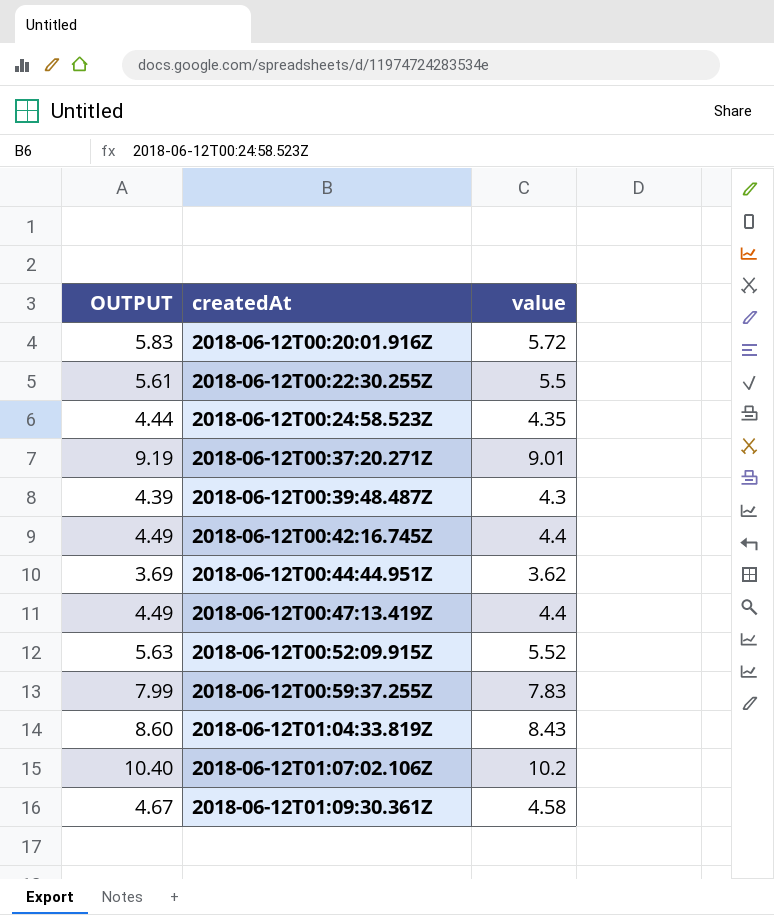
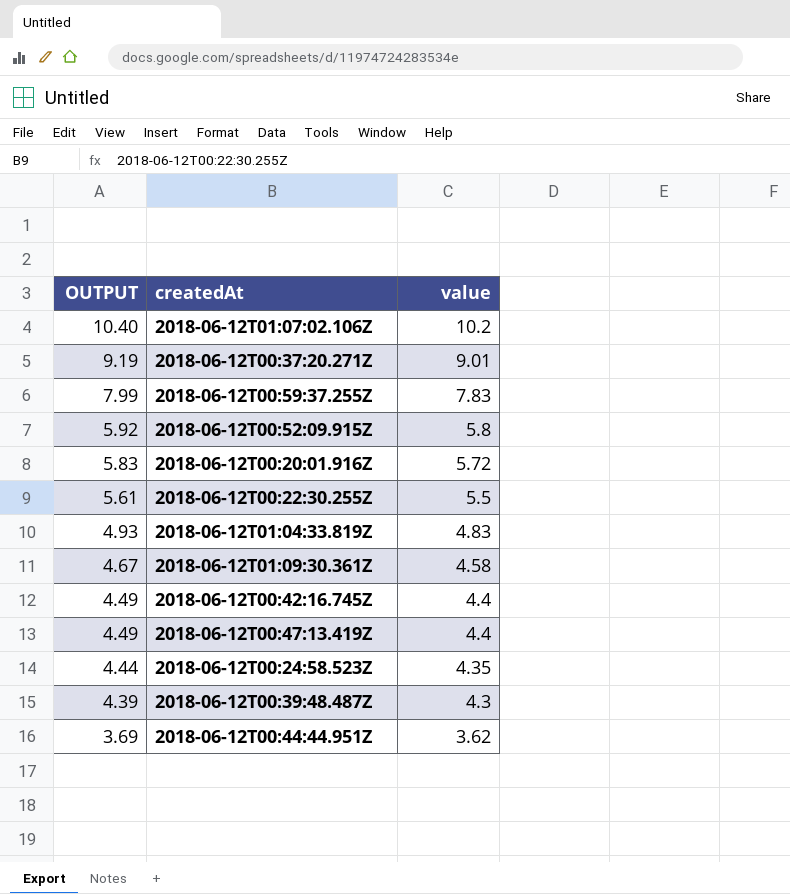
row order: createdAt ascending -> OUTPUT descending
2018-06-12T00:52:09.915Z | OUTPUT: 5.63 -> 5.92
2018-06-12T00:52:09.915Z | value: 5.52 -> 5.8
2018-06-12T01:04:33.819Z | OUTPUT: 8.60 -> 4.93
2018-06-12T01:04:33.819Z | value: 8.43 -> 4.83

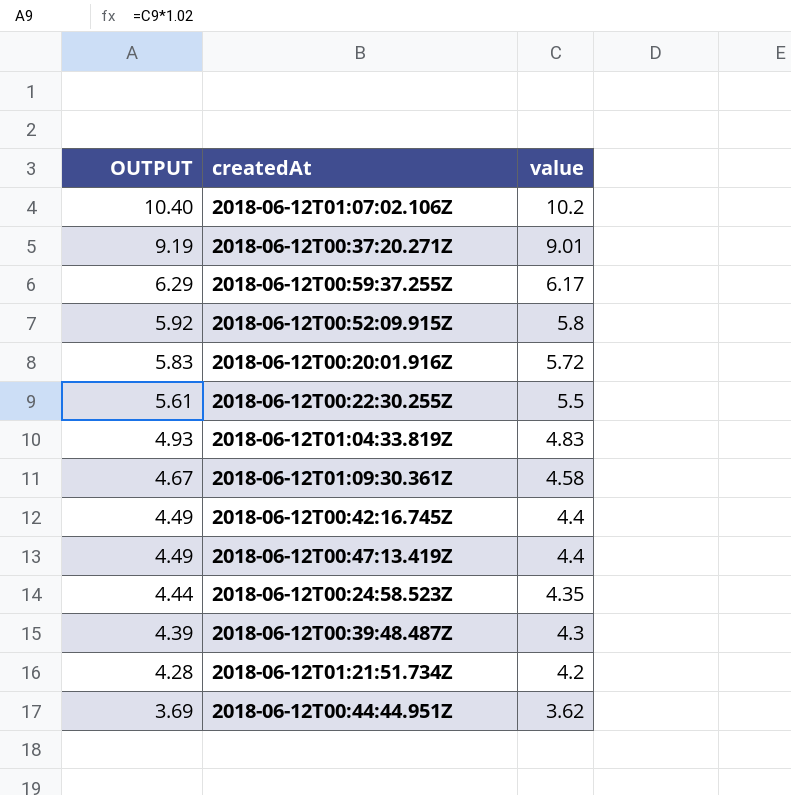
2018-06-12T00:59:37.255Z | OUTPUT: 7.99 -> 6.29
2018-06-12T00:59:37.255Z | value: 7.83 -> 6.17
row 2018-06-12T01:21:51.734Z: none -> 4.28 | 4.2

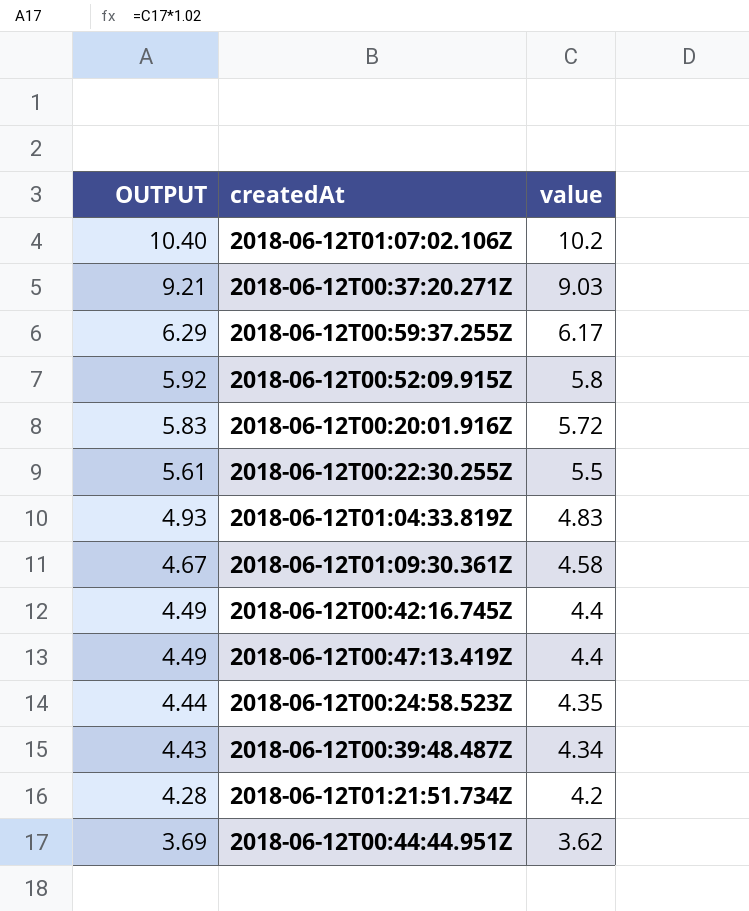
2018-06-12T00:37:20.271Z | OUTPUT: 9.19 -> 9.21
2018-06-12T00:37:20.271Z | value: 9.01 -> 9.03
2018-06-12T00:39:48.487Z | OUTPUT: 4.39 -> 4.43
2018-06-12T00:39:48.487Z | value: 4.3 -> 4.34

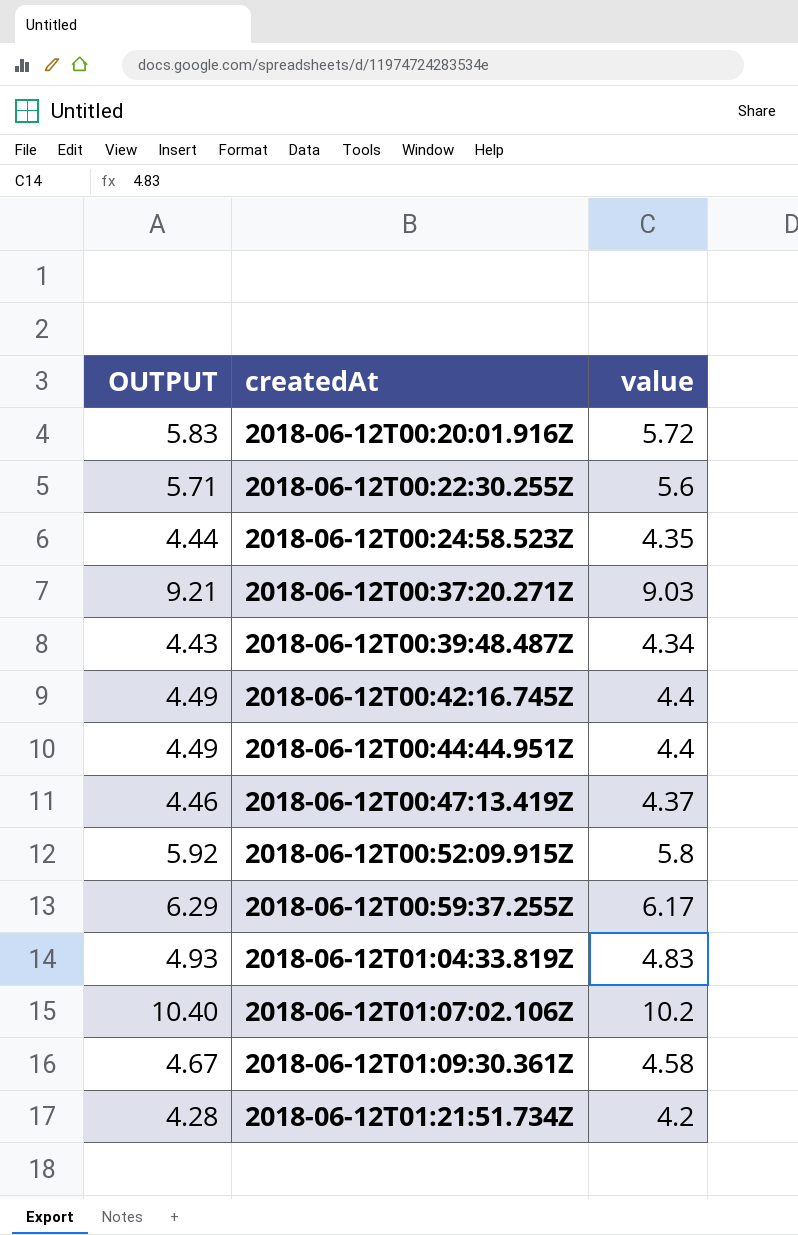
row order: OUTPUT descending -> createdAt ascending
2018-06-12T00:22:30.255Z | OUTPUT: 5.61 -> 5.71
2018-06-12T00:22:30.255Z | value: 5.5 -> 5.6
2018-06-12T00:44:44.951Z | OUTPUT: 3.69 -> 4.49
2018-06-12T00:44:44.951Z | value: 3.62 -> 4.4
2018-06-12T00:47:13.419Z | OUTPUT: 4.49 -> 4.46
2018-06-12T00:47:13.419Z | value: 4.4 -> 4.37

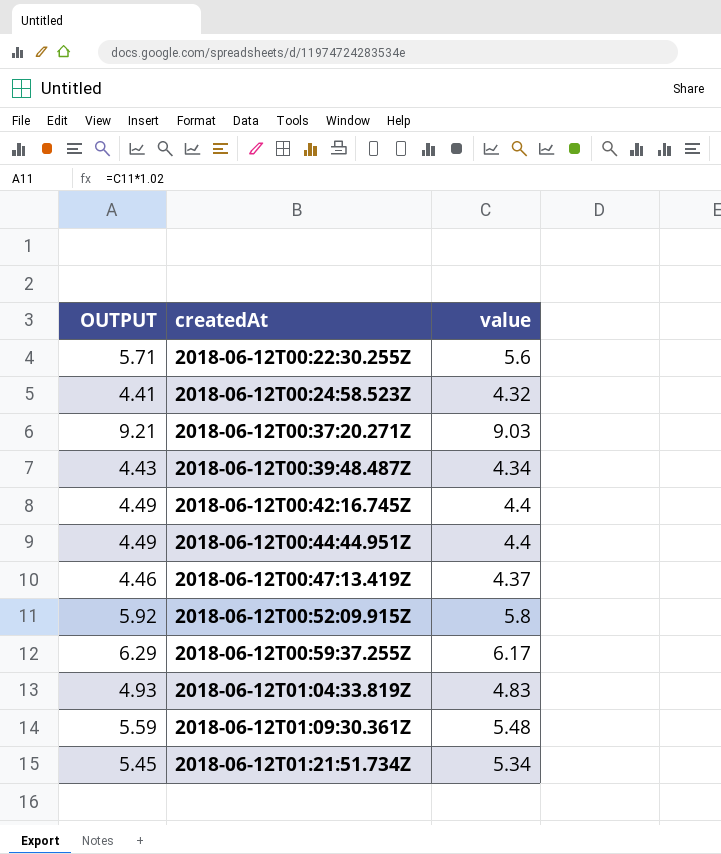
row 2018-06-12T00:20:01.916Z: 5.83 | 5.72 -> none
row 2018-06-12T01:07:02.106Z: 10.40 | 10.2 -> none
2018-06-12T00:24:58.523Z | OUTPUT: 4.44 -> 4.41
2018-06-12T00:24:58.523Z | value: 4.35 -> 4.32
2018-06-12T01:09:30.361Z | OUTPUT: 4.67 -> 5.59
2018-06-12T01:09:30.361Z | value: 4.58 -> 5.48
2018-06-12T01:21:51.734Z | OUTPUT: 4.28 -> 5.45
2018-06-12T01:21:51.734Z | value: 4.2 -> 5.34

